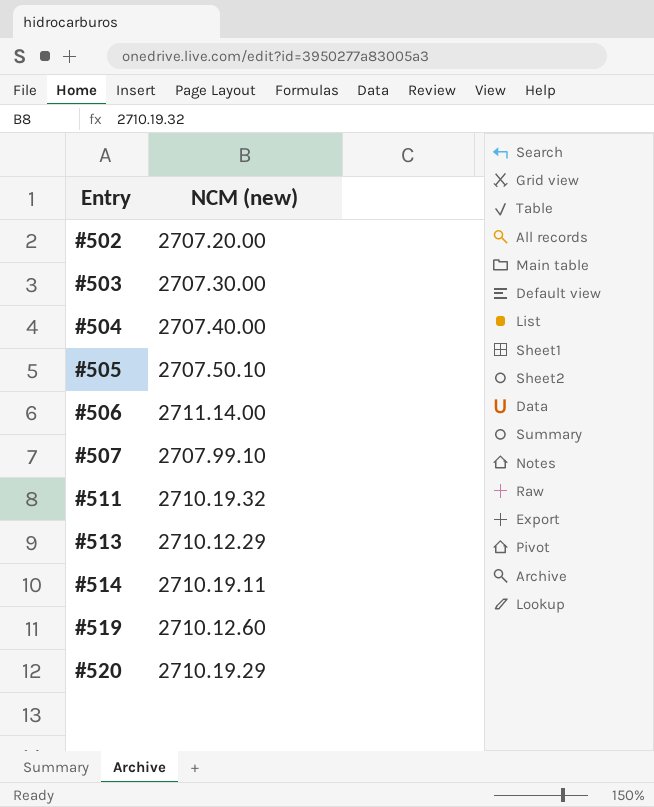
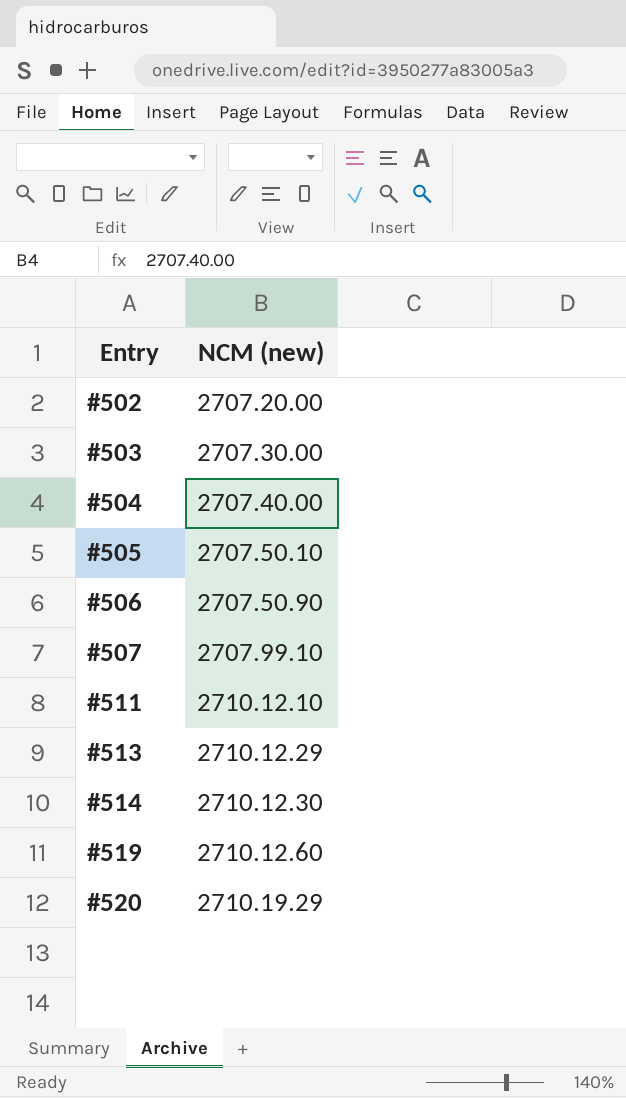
#506 | NCM (new): 2711.14.00 -> 2707.50.90
#511 | NCM (new): 2710.19.32 -> 2710.12.10
#514 | NCM (new): 2710.19.11 -> 2710.12.30

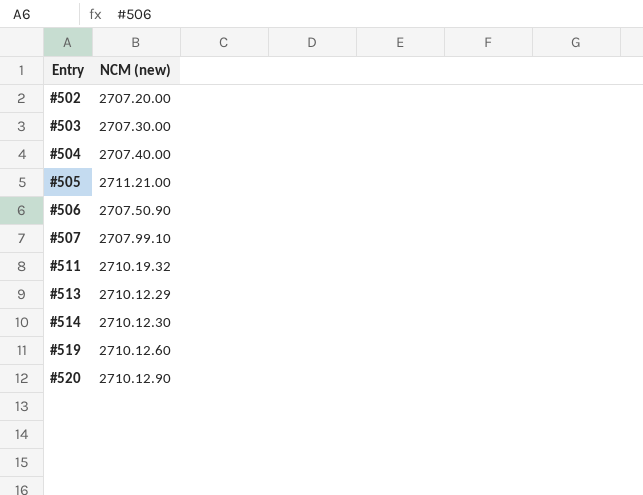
#505 | NCM (new): 2707.50.10 -> 2711.21.00
#511 | NCM (new): 2710.12.10 -> 2710.19.32
#520 | NCM (new): 2710.19.29 -> 2710.12.90

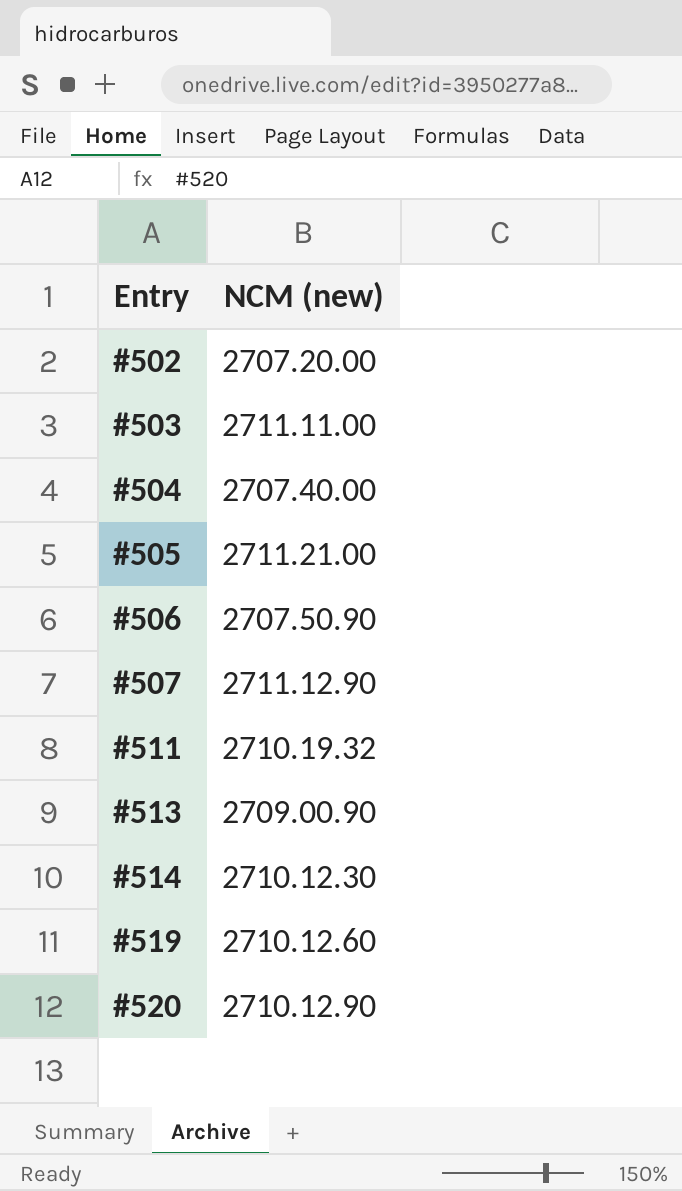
#503 | NCM (new): 2707.30.00 -> 2711.11.00
#507 | NCM (new): 2707.99.10 -> 2711.12.90
#513 | NCM (new): 2710.12.29 -> 2709.00.90

